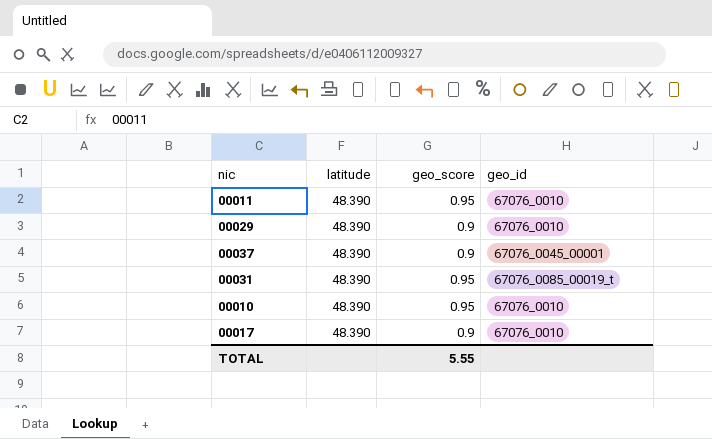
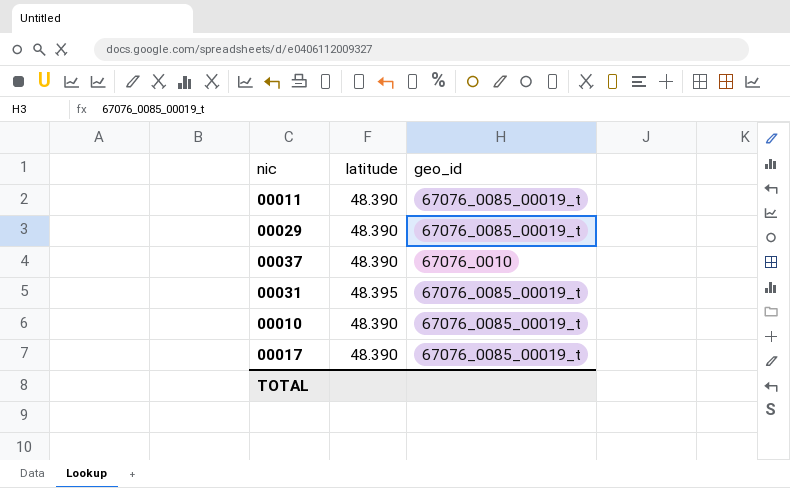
column geo_score | position: 3 -> none
00011 | geo_id: 67076_0010 -> 67076_0085_00019_t
00029 | geo_id: 67076_0010 -> 67076_0085_00019_t
00037 | geo_id: 67076_0045_00001 -> 67076_0010
00031 | latitude: 48.390 -> 48.395
00010 | geo_id: 67076_0010 -> 67076_0085_00019_t
00017 | geo_id: 67076_0010 -> 67076_0085_00019_t

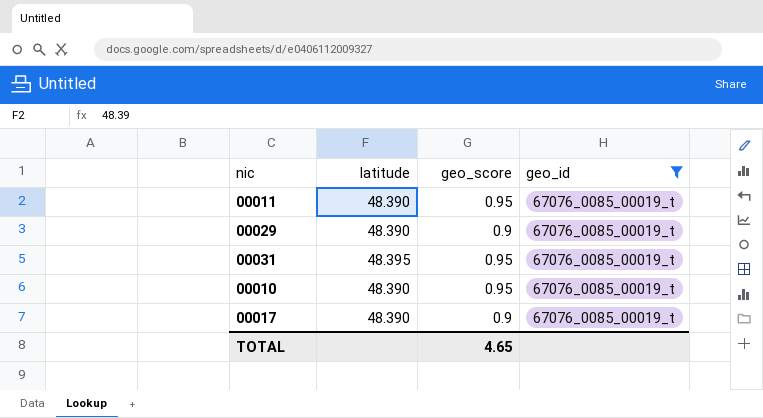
filter: none -> geo_id = 67076_0085_00019_t
column geo_score | position: none -> 3

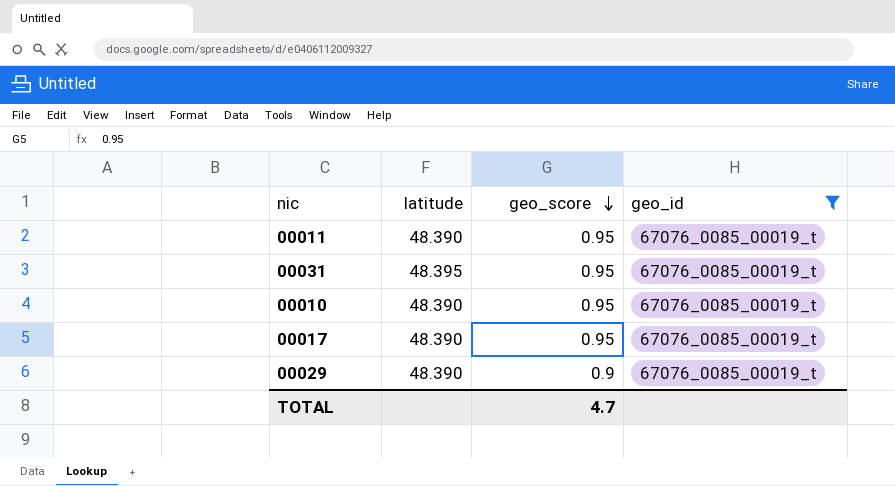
row order: none -> geo_score descending
00017 | geo_score: 0.9 -> 0.95
TOTAL | geo_score: 4.65 -> 4.7

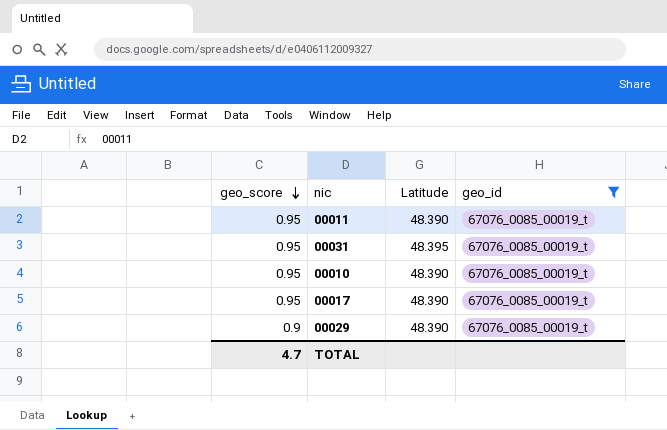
column geo_score | position: 3 -> 1
column name: latitude -> Latitude

